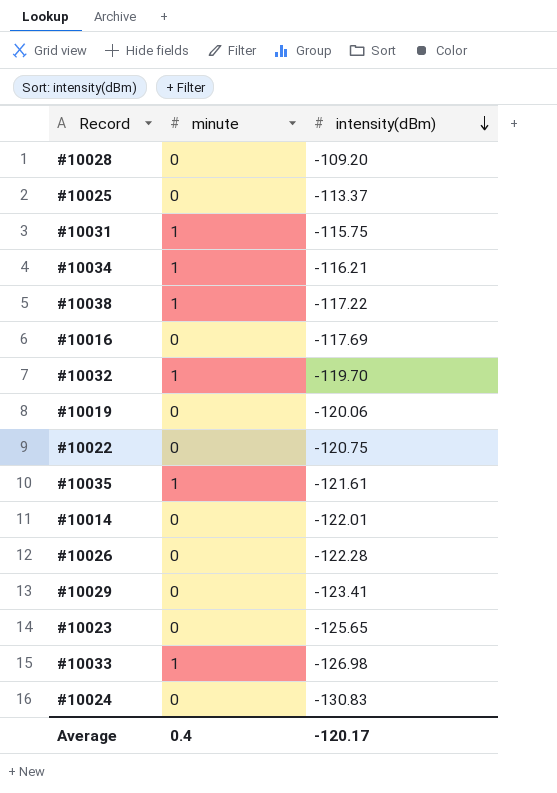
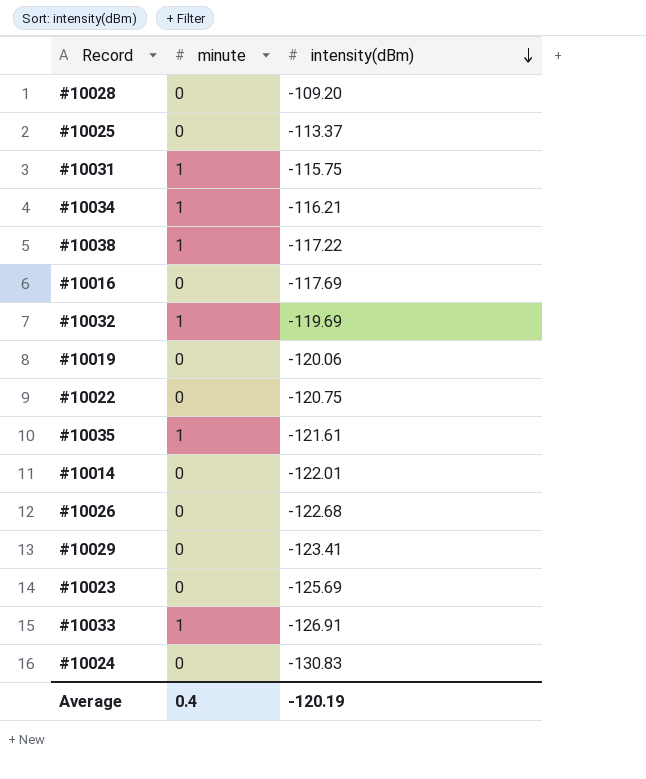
#10032 | intensity(dBm): -119.70 -> -119.69
#10026 | intensity(dBm): -122.28 -> -122.68
#10023 | intensity(dBm): -125.65 -> -125.69
#10033 | intensity(dBm): -126.98 -> -126.91
Average | intensity(dBm): -120.17 -> -120.19

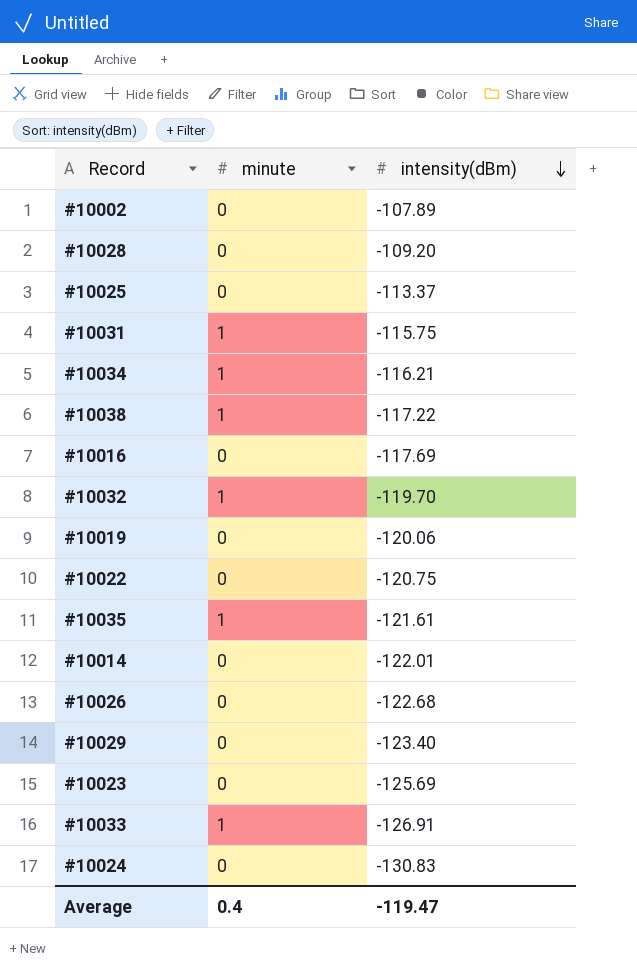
row #10002: none -> 0 | -107.89
#10032 | intensity(dBm): -119.69 -> -119.70
#10029 | intensity(dBm): -123.41 -> -123.40
Average | intensity(dBm): -120.19 -> -119.47

